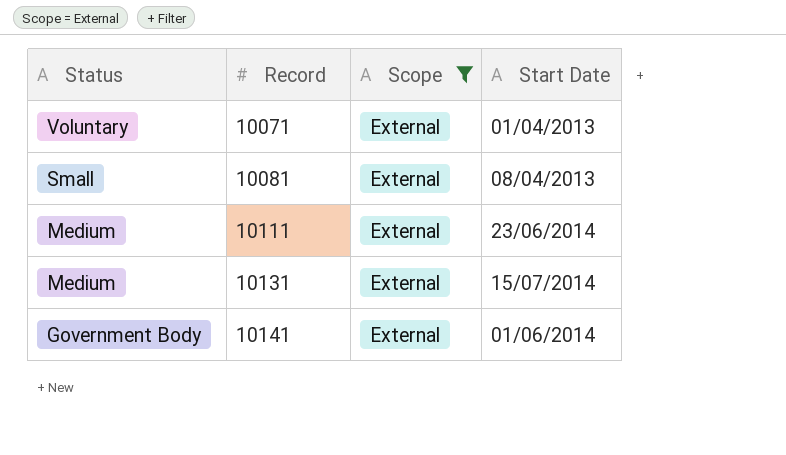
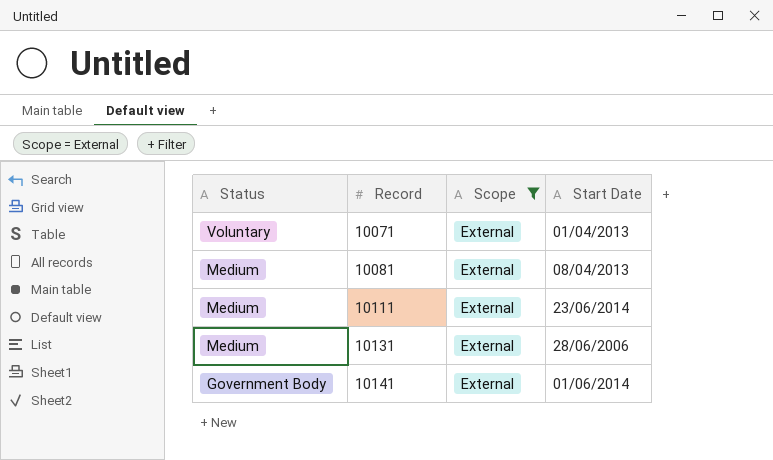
10081 | Status: Small -> Medium
10131 | Start Date: 15/07/2014 -> 28/06/2006

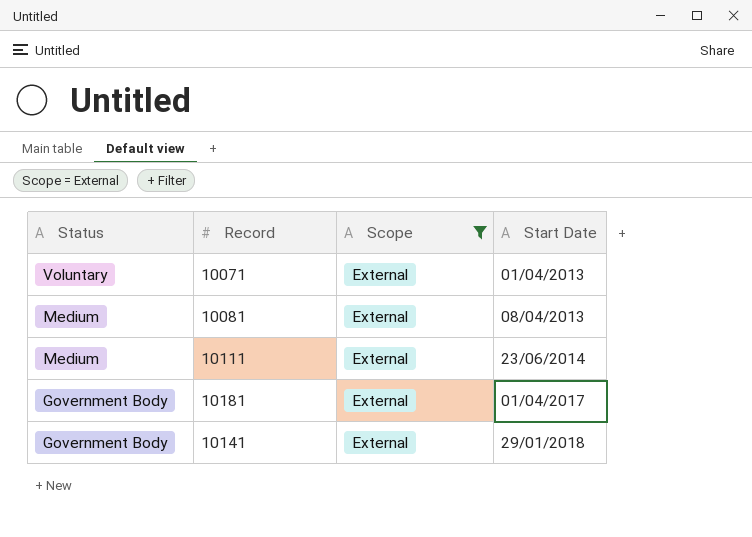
row 10131: Medium | External | 28/06/2006 -> none
row 10181: none -> Government Body | External | 01/04/2017
10141 | Start Date: 01/06/2014 -> 29/01/2018

